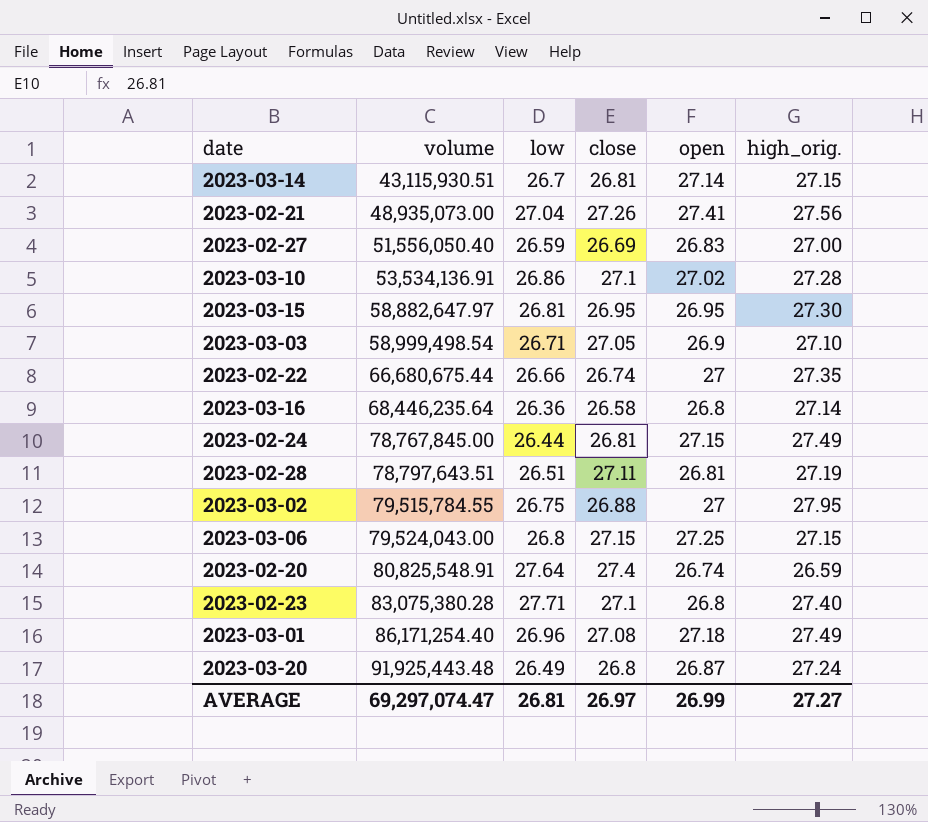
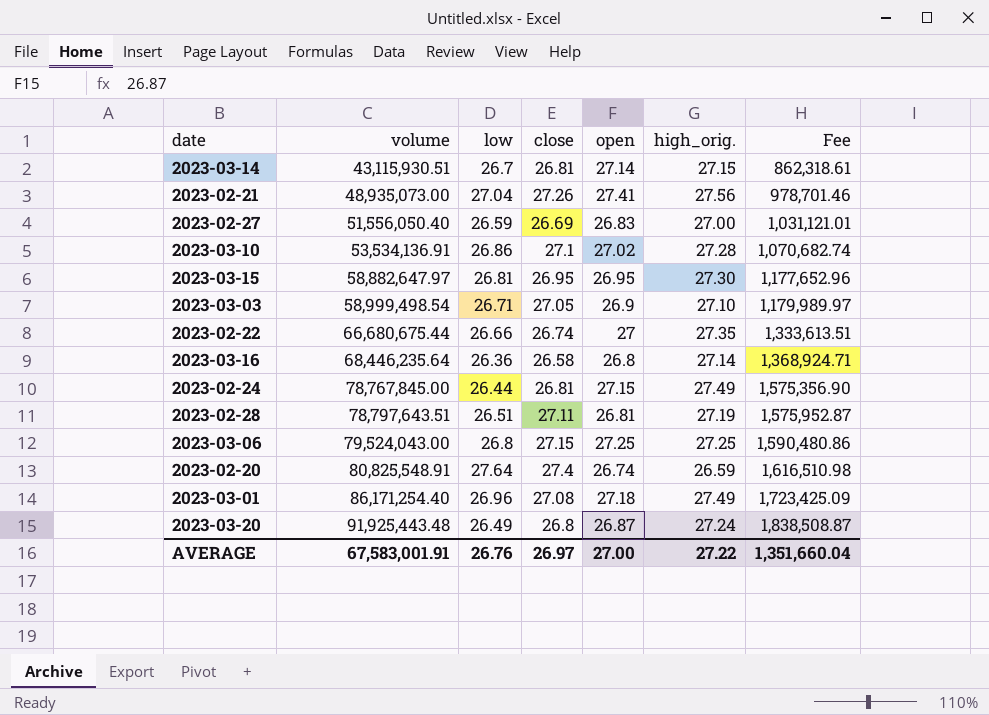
column Fee | formula: none -> [volume] * 0.02
row 2023-03-02: 79,515,784.55 | 26.75 | 26.88 | 27 | 27.95 -> none
row 2023-02-23: 83,075,380.28 | 27.71 | 27.1 | 26.8 | 27.40 -> none
2023-03-06 | high_orig.: 27.15 -> 27.25
AVERAGE | volume: 69,297,074.47 -> 67,583,001.91
AVERAGE | low: 26.81 -> 26.76
AVERAGE | open: 26.99 -> 27.00
AVERAGE | high_orig.: 27.27 -> 27.22

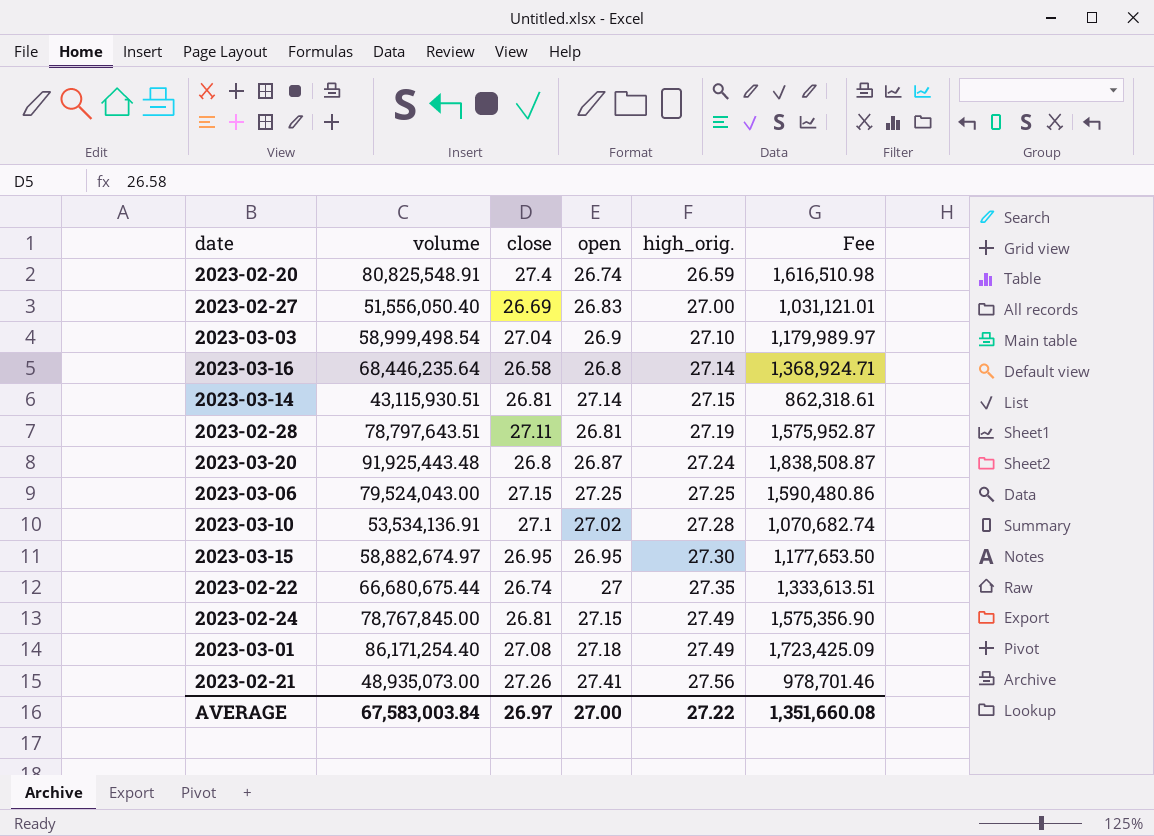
row order: volume ascending -> high_orig. ascending
column low | position: 3 -> none
2023-03-03 | close: 27.05 -> 27.04
2023-03-15 | volume: 58,882,647.97 -> 58,882,674.97
2023-03-15 | Fee: 1,177,652.96 -> 1,177,653.50
AVERAGE | volume: 67,583,001.91 -> 67,583,003.84
AVERAGE | Fee: 1,351,660.04 -> 1,351,660.08

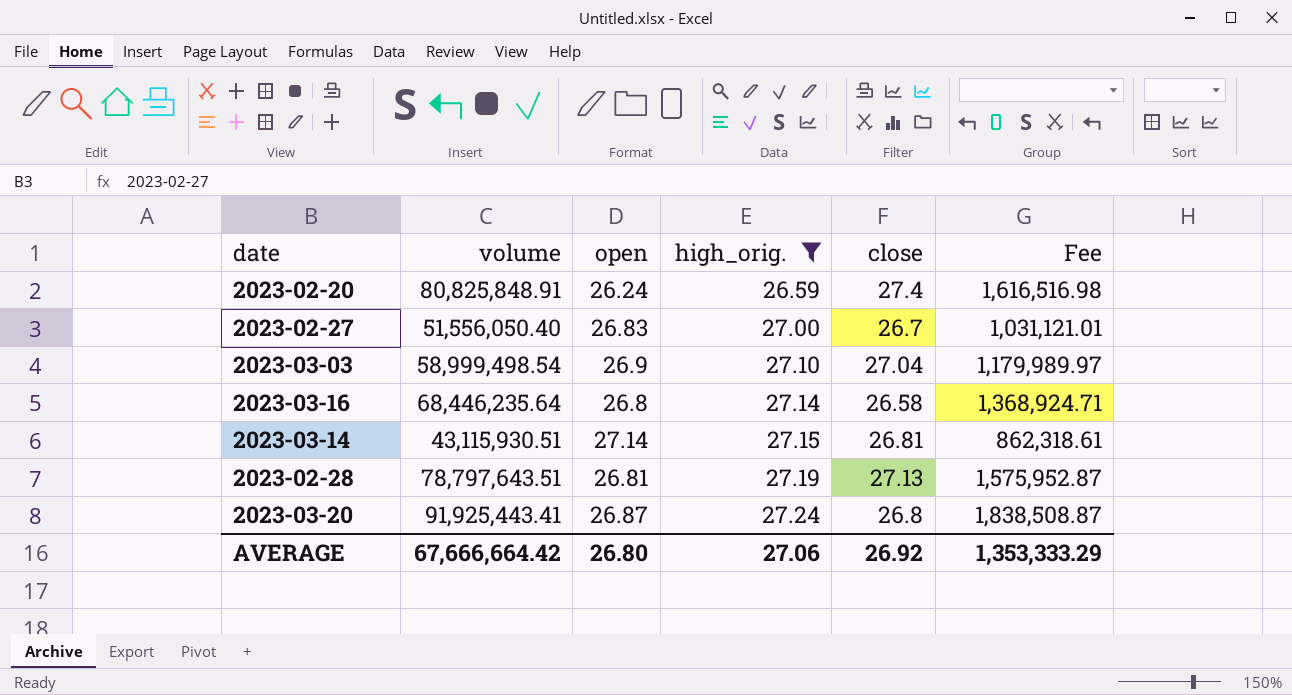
filter: none -> high_orig. <= 27.24
column close | position: 3 -> 5
2023-02-20 | volume: 80,825,548.91 -> 80,825,848.91
2023-02-20 | open: 26.74 -> 26.24
2023-02-20 | Fee: 1,616,510.98 -> 1,616,516.98
2023-02-27 | close: 26.69 -> 26.7
2023-02-28 | close: 27.11 -> 27.13
2023-03-20 | volume: 91,925,443.48 -> 91,925,443.41
AVERAGE | volume: 67,583,003.84 -> 67,666,664.42
AVERAGE | open: 27.00 -> 26.80
AVERAGE | high_orig.: 27.22 -> 27.06
AVERAGE | close: 26.97 -> 26.92
AVERAGE | Fee: 1,351,660.08 -> 1,353,333.29

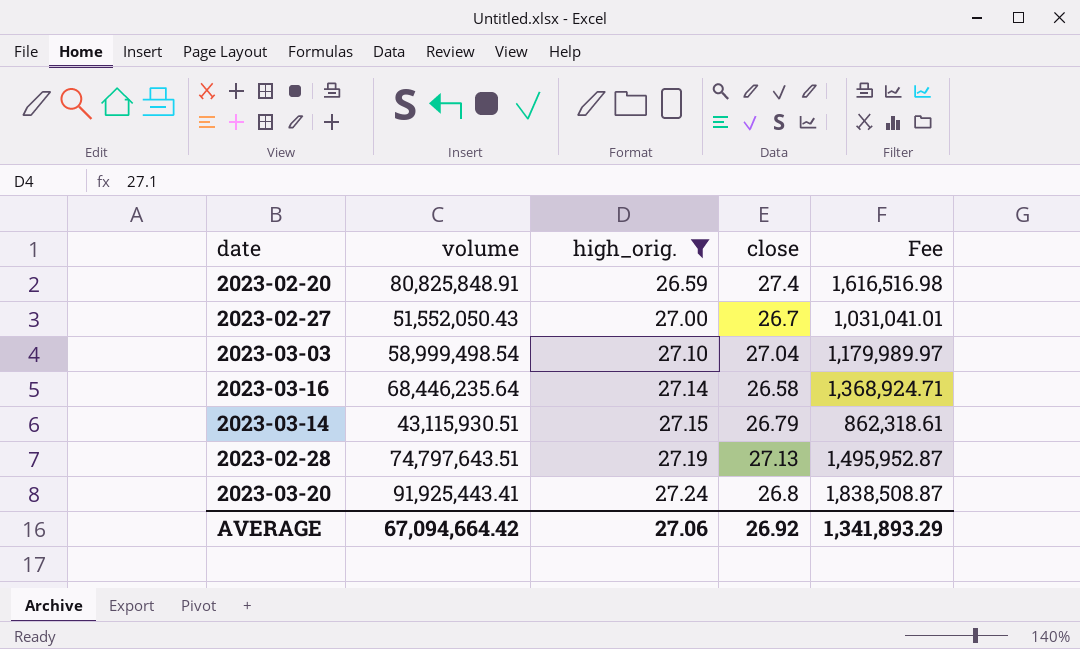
column open | position: 3 -> none
2023-02-27 | volume: 51,556,050.40 -> 51,552,050.43
2023-02-27 | Fee: 1,031,121.01 -> 1,031,041.01
2023-03-14 | close: 26.81 -> 26.79
2023-02-28 | volume: 78,797,643.51 -> 74,797,643.51
2023-02-28 | Fee: 1,575,952.87 -> 1,495,952.87
AVERAGE | volume: 67,666,664.42 -> 67,094,664.42
AVERAGE | Fee: 1,353,333.29 -> 1,341,893.29

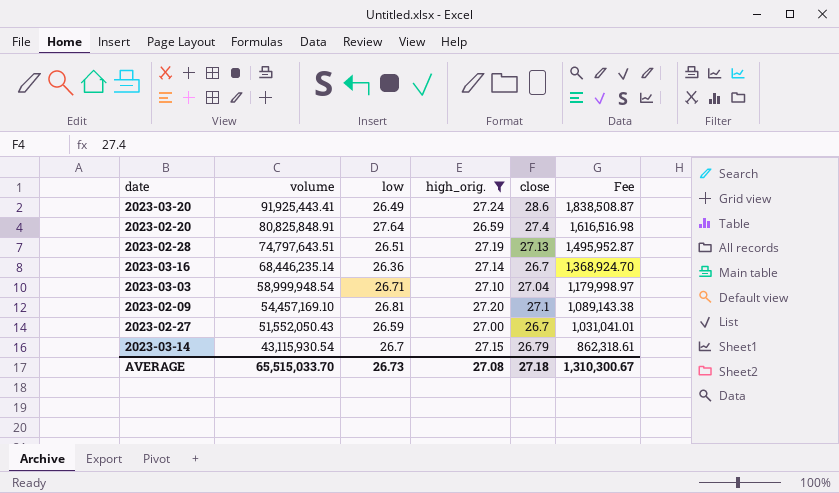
row order: high_orig. ascending -> volume descending
column low | position: none -> 3
2023-03-20 | close: 26.8 -> 28.6
2023-03-16 | volume: 68,446,235.64 -> 68,446,235.14
2023-03-16 | close: 26.58 -> 26.7
2023-03-16 | Fee: 1,368,924.71 -> 1,368,924.70
2023-03-03 | volume: 58,999,498.54 -> 58,999,948.54
2023-03-03 | Fee: 1,179,989.97 -> 1,179,998.97
row 2023-02-09: none -> 54,457,169.10 | 26.81 | 27.20 | 27.1 | 1,089,143.38
2023-03-14 | volume: 43,115,930.51 -> 43,115,930.54
AVERAGE | volume: 67,094,664.42 -> 65,515,033.70
AVERAGE | high_orig.: 27.06 -> 27.08
AVERAGE | close: 26.92 -> 27.18
AVERAGE | Fee: 1,341,893.29 -> 1,310,300.67

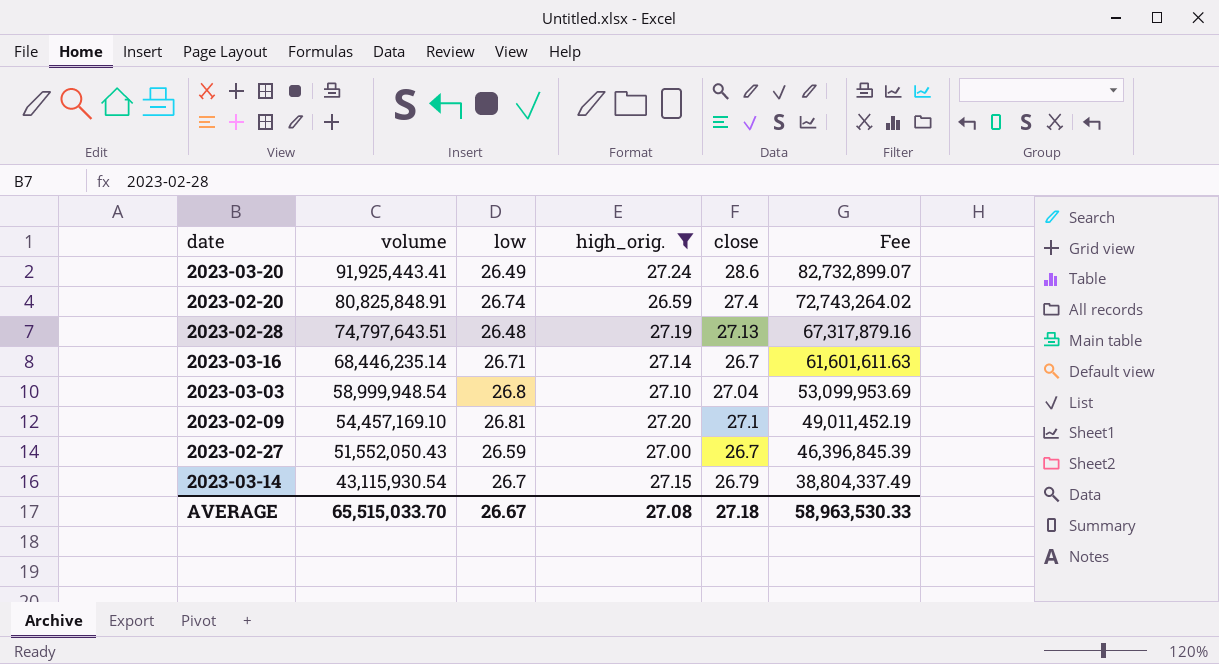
column Fee | formula: [volume] * 0.02 -> [volume] * 0.9
2023-02-20 | low: 27.64 -> 26.74
2023-02-28 | low: 26.51 -> 26.48
2023-03-16 | low: 26.36 -> 26.71
2023-03-03 | low: 26.71 -> 26.8
AVERAGE | low: 26.73 -> 26.67
AVERAGE | Fee: 1,310,300.67 -> 58,963,530.33

